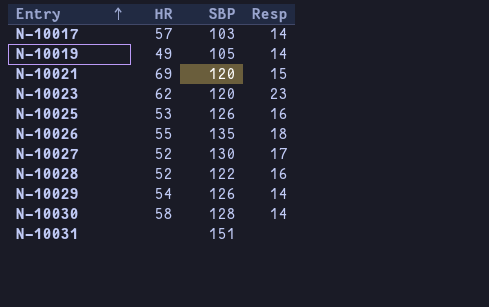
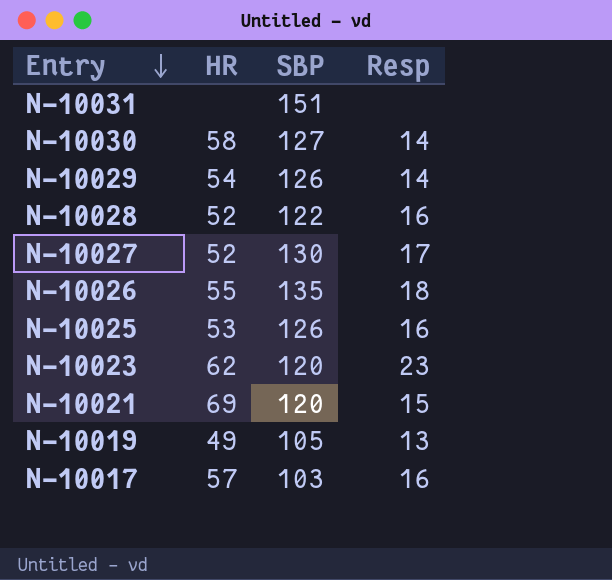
row order: Entry ascending -> Entry descending
N-10030 | SBP: 128 -> 127
N-10019 | Resp: 14 -> 13
N-10017 | Resp: 14 -> 16

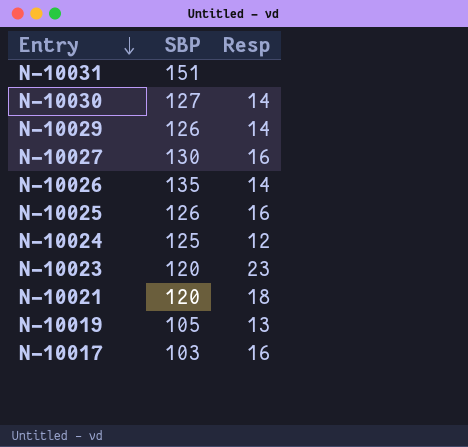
column HR | position: 2 -> none
row N-10028: 52 | 122 | 16 -> none
N-10027 | Resp: 17 -> 16
N-10026 | Resp: 18 -> 14
row N-10024: none -> 125 | 12
N-10021 | Resp: 15 -> 18

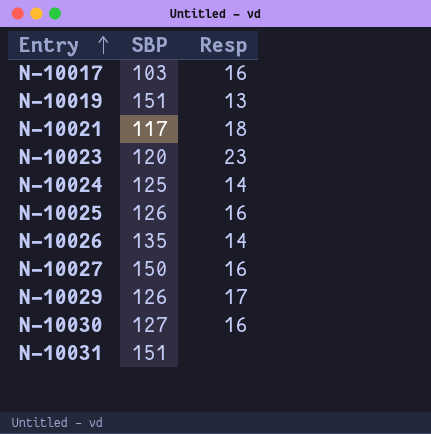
row order: Entry descending -> Entry ascending
N-10019 | SBP: 105 -> 151
N-10021 | SBP: 120 -> 117
N-10024 | Resp: 12 -> 14
N-10027 | SBP: 130 -> 150
N-10029 | Resp: 14 -> 17
N-10030 | Resp: 14 -> 16

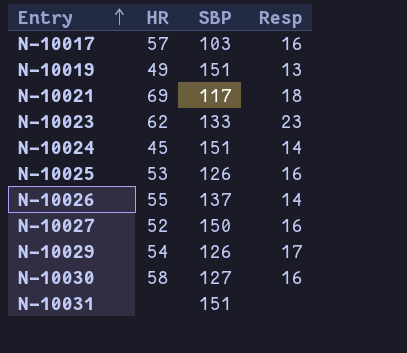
column HR | position: none -> 2
N-10023 | SBP: 120 -> 133
N-10024 | SBP: 125 -> 151
N-10026 | SBP: 135 -> 137

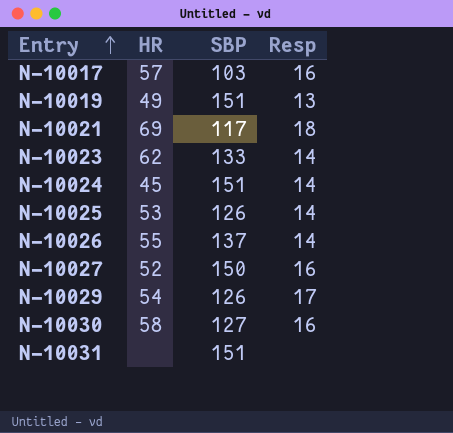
N-10023 | Resp: 23 -> 14
N-10025 | Resp: 16 -> 14

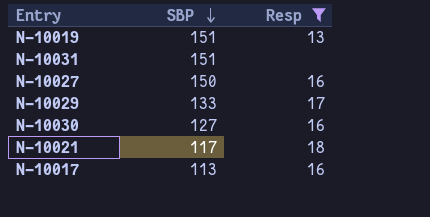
filter: none -> Resp != 14
row order: Entry ascending -> SBP descending
column HR | position: 2 -> none
N-10029 | SBP: 126 -> 133
N-10017 | SBP: 103 -> 113

